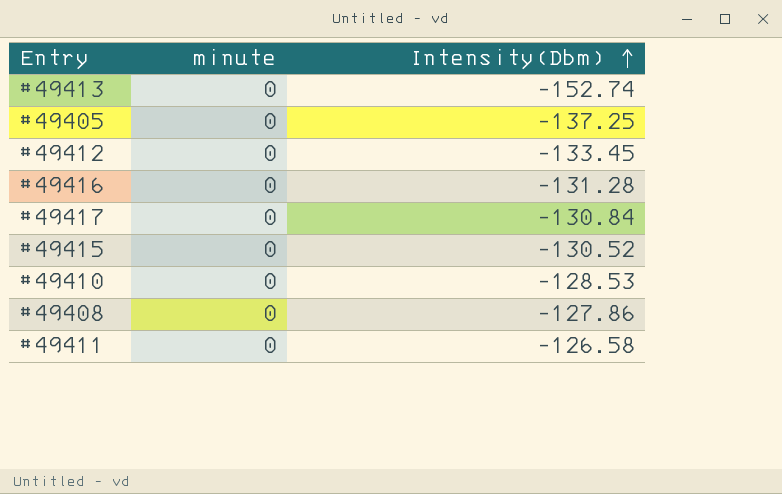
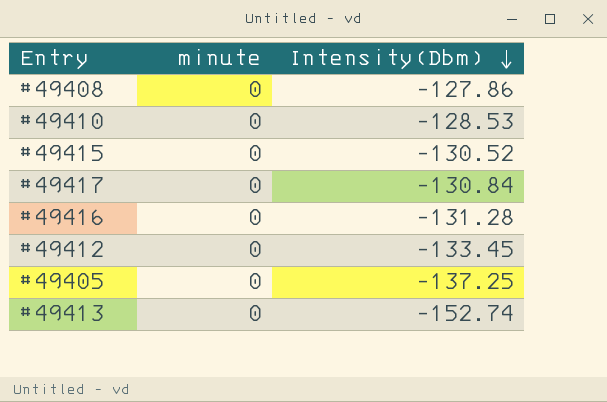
row order: Intensity(Dbm) ascending -> Intensity(Dbm) descending
row #49411: 0 | -126.58 -> none

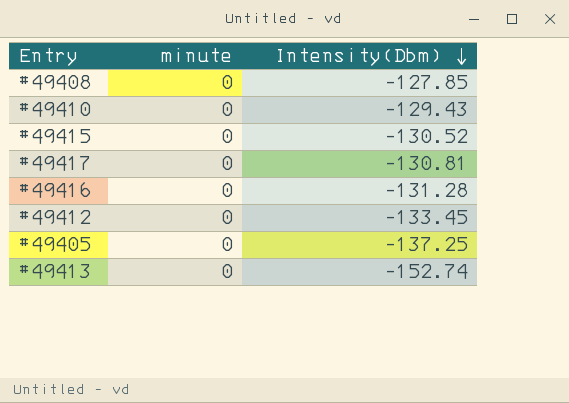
#49408 | Intensity(Dbm): -127.86 -> -127.85
#49410 | Intensity(Dbm): -128.53 -> -129.43
#49417 | Intensity(Dbm): -130.84 -> -130.81

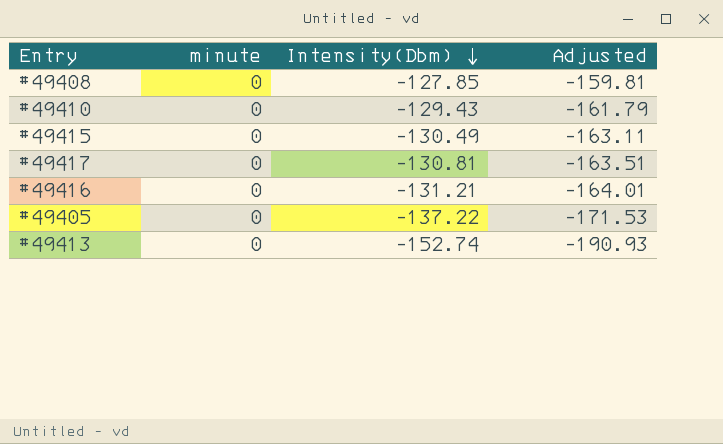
column Adjusted | formula: none -> [Intensity(Dbm)] * 1.25
row #49412: 0 | -133.45 -> none
#49415 | Intensity(Dbm): -130.52 -> -130.49
#49416 | Intensity(Dbm): -131.28 -> -131.21
#49405 | Intensity(Dbm): -137.25 -> -137.22

